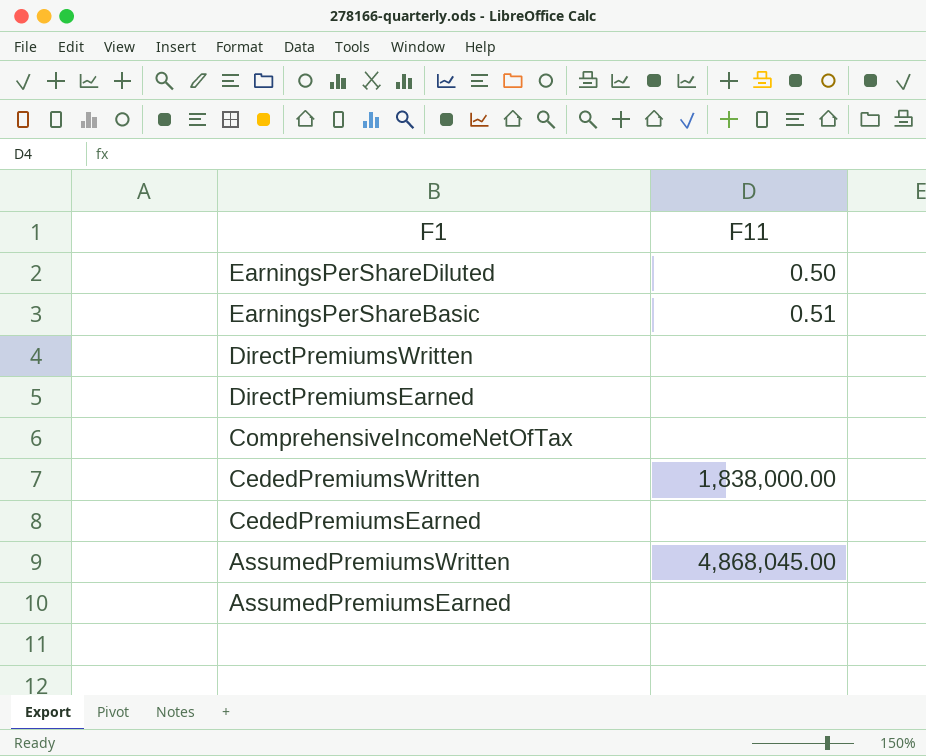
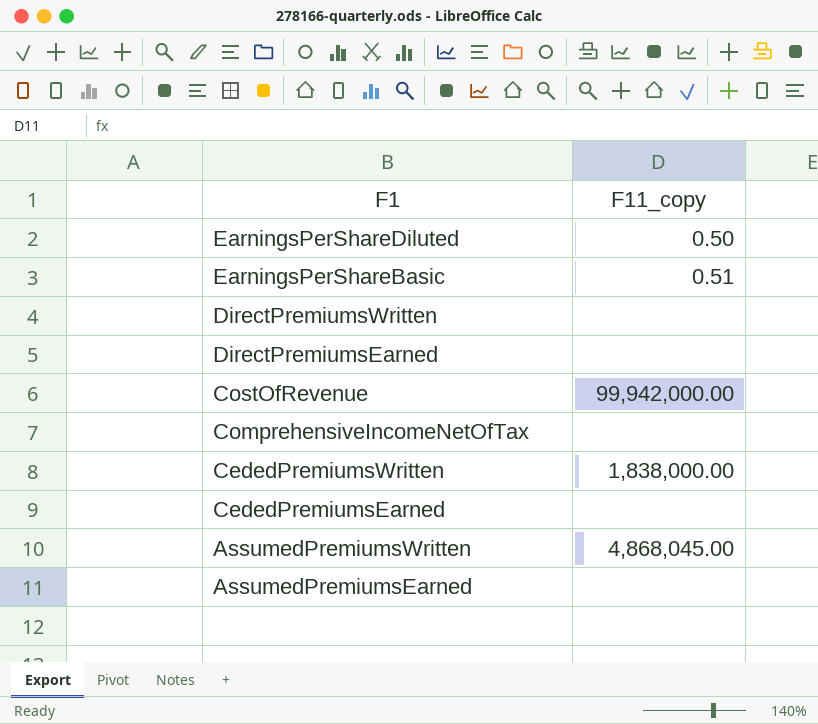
column name: F11 -> F11_copy
row CostOfRevenue: none -> 99,942,000.00

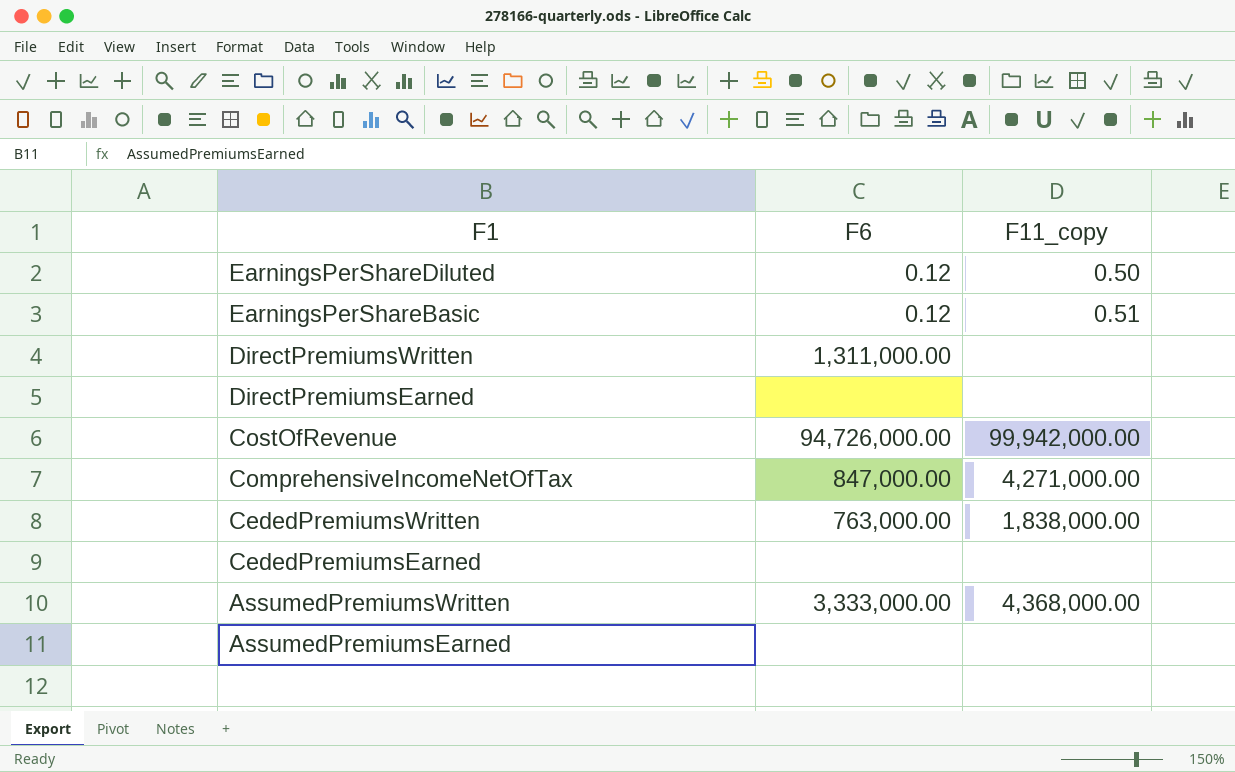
column F6 | position: none -> 2
ComprehensiveIncomeNetOfTax | F11_copy: none -> 4,271,000.00
AssumedPremiumsWritten | F11_copy: 4,868,045.00 -> 4,368,000.00

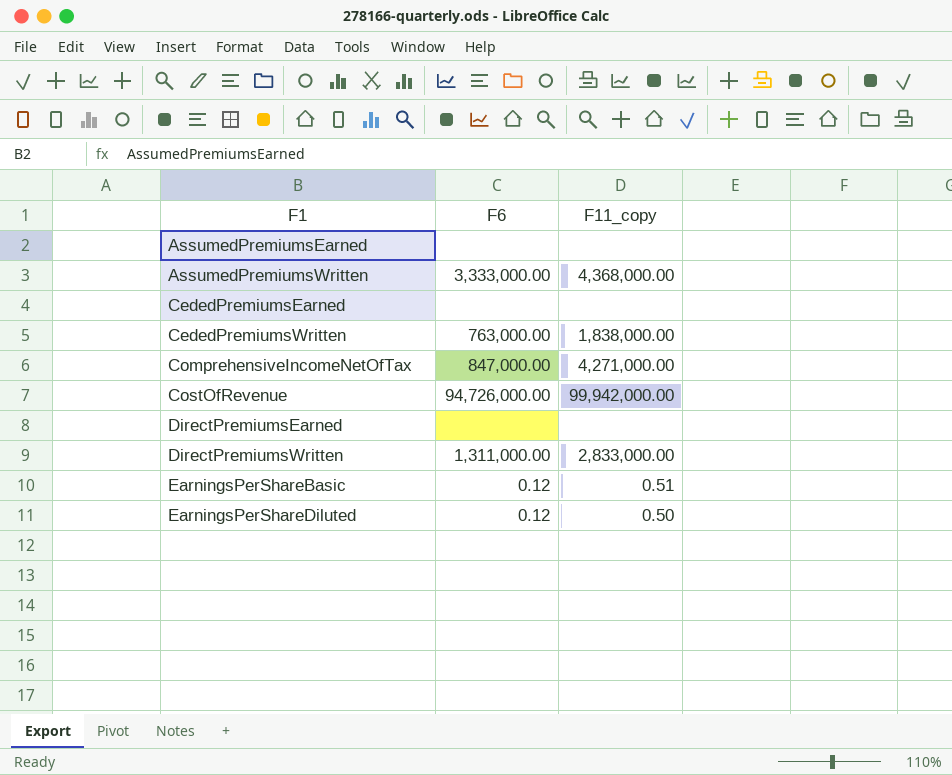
row order: F1 descending -> F1 ascending
DirectPremiumsWritten | F11_copy: none -> 2,833,000.00

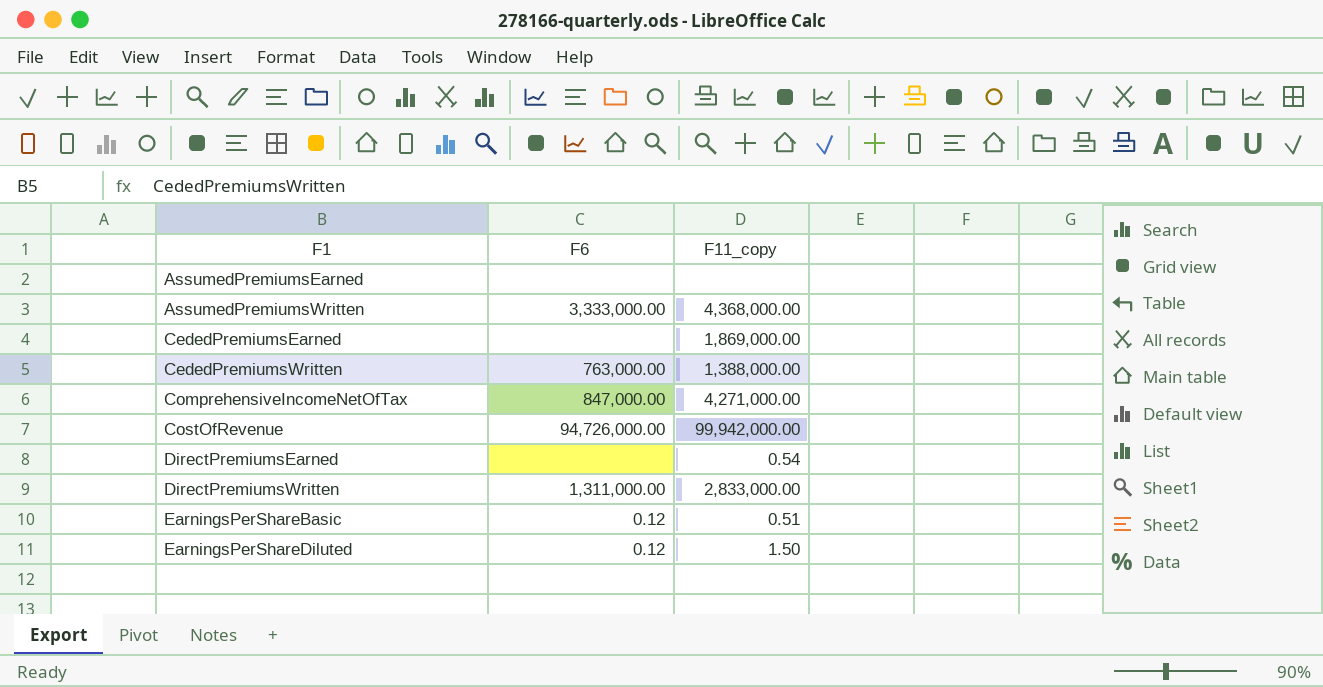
CededPremiumsEarned | F11_copy: none -> 1,869,000.00
CededPremiumsWritten | F11_copy: 1,838,000.00 -> 1,388,000.00
DirectPremiumsEarned | F11_copy: none -> 0.54
EarningsPerShareDiluted | F11_copy: 0.50 -> 1.50

